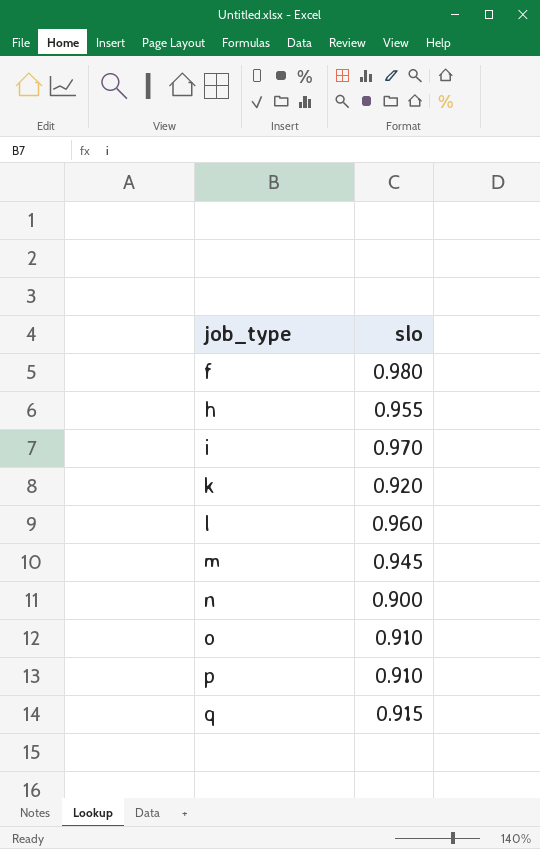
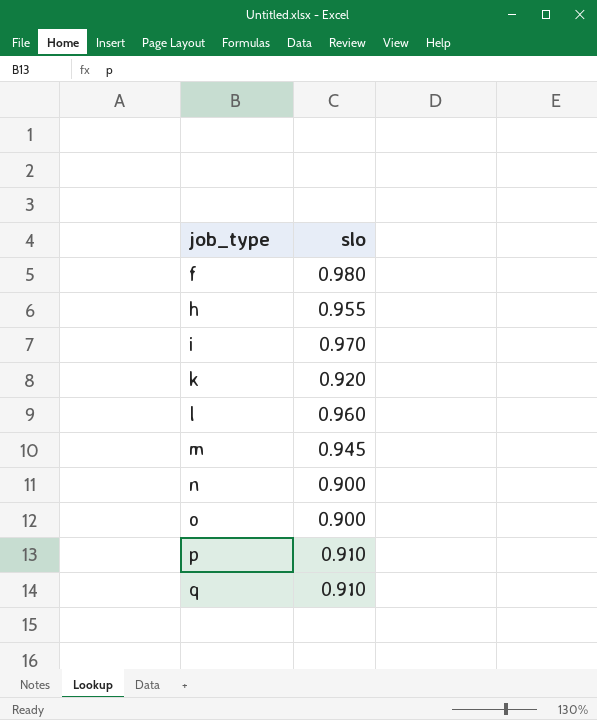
o | slo: 0.910 -> 0.900
q | slo: 0.915 -> 0.910

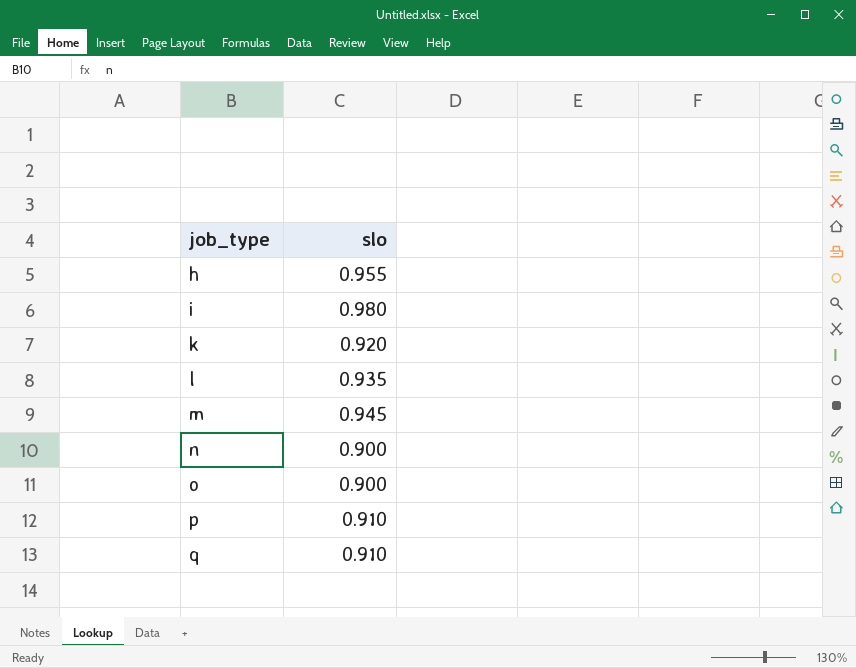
row f: 0.980 -> none
i | slo: 0.970 -> 0.980
l | slo: 0.960 -> 0.935

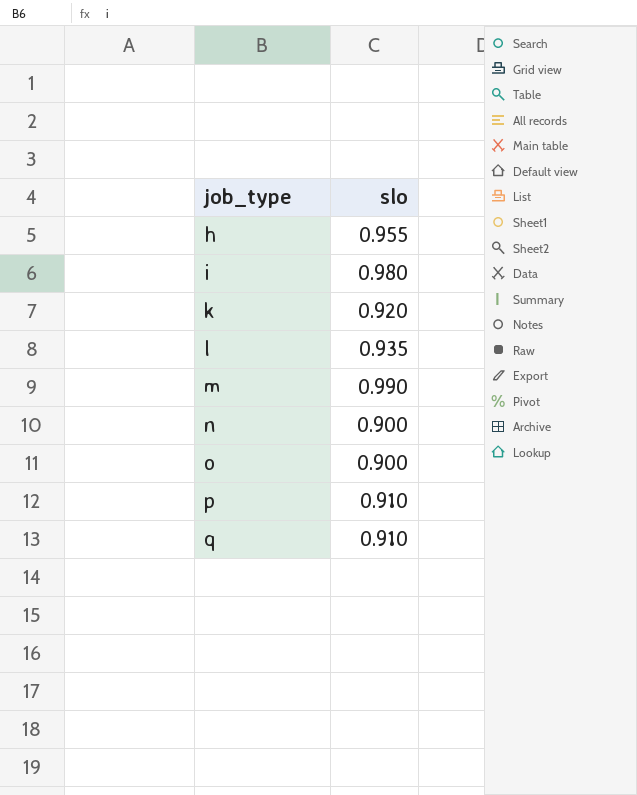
m | slo: 0.945 -> 0.990

